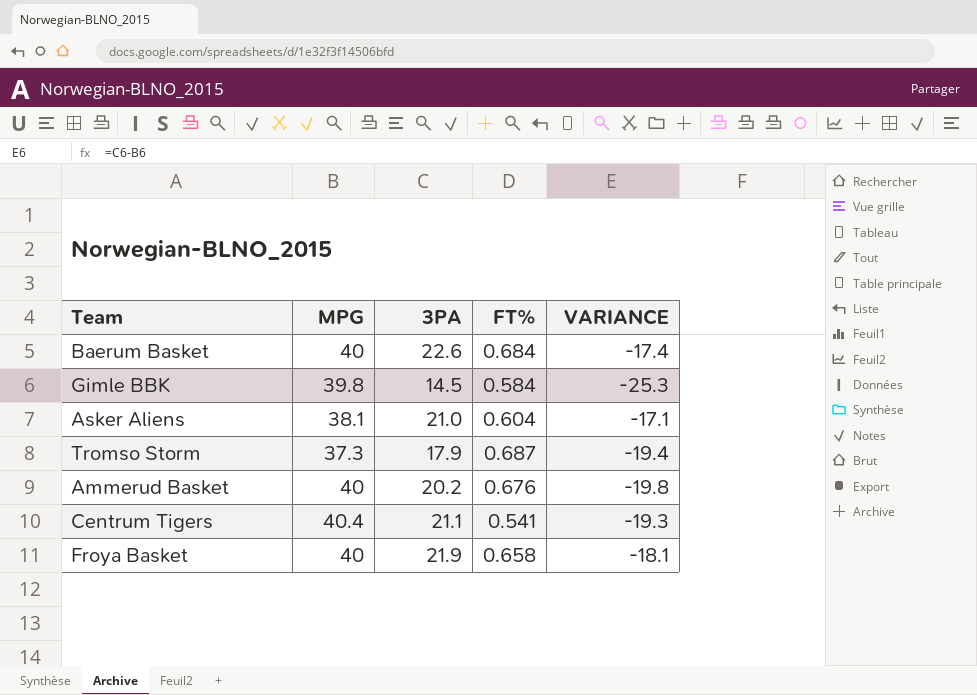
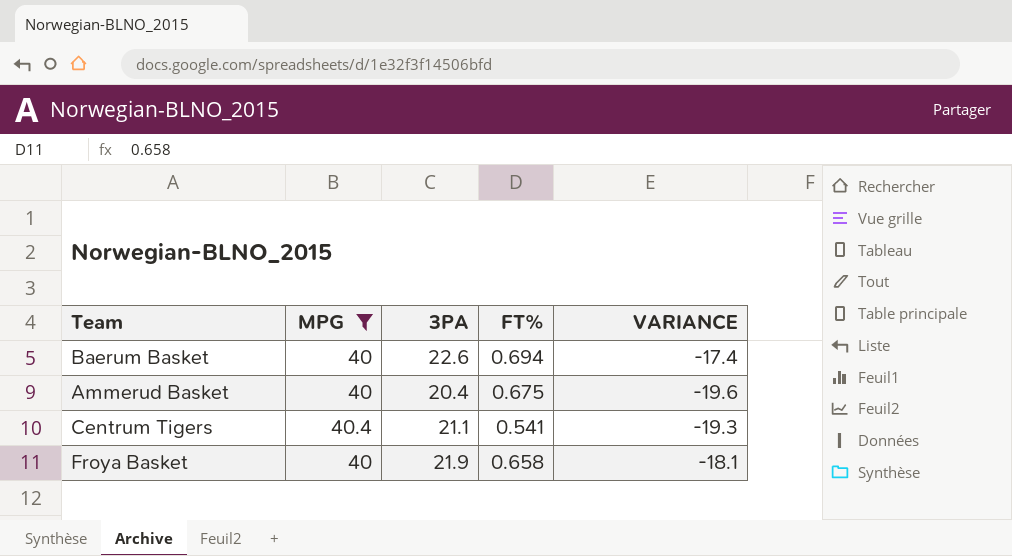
filter: none -> MPG >= 40
Baerum Basket | FT%: 0.684 -> 0.694
Ammerud Basket | 3PA: 20.2 -> 20.4
Ammerud Basket | FT%: 0.676 -> 0.675
Ammerud Basket | VARIANCE: -19.8 -> -19.6

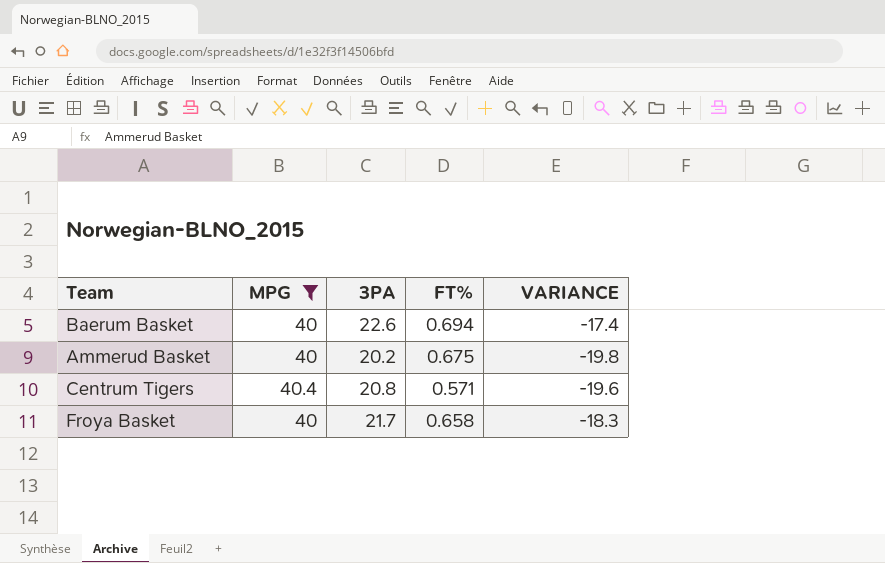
Ammerud Basket | 3PA: 20.4 -> 20.2
Ammerud Basket | VARIANCE: -19.6 -> -19.8
Centrum Tigers | 3PA: 21.1 -> 20.8
Centrum Tigers | FT%: 0.541 -> 0.571
Centrum Tigers | VARIANCE: -19.3 -> -19.6
Froya Basket | 3PA: 21.9 -> 21.7
Froya Basket | VARIANCE: -18.1 -> -18.3

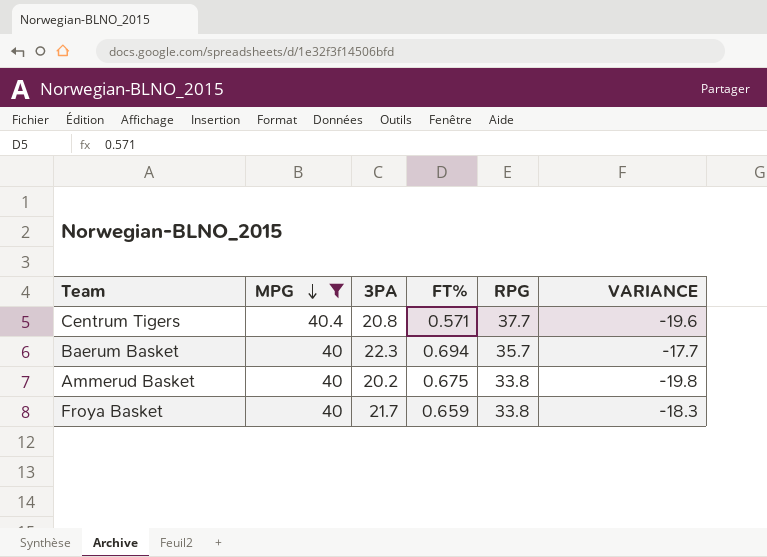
row order: none -> MPG descending
column RPG | position: none -> 5
Baerum Basket | 3PA: 22.6 -> 22.3
Baerum Basket | VARIANCE: -17.4 -> -17.7
Froya Basket | FT%: 0.658 -> 0.659

